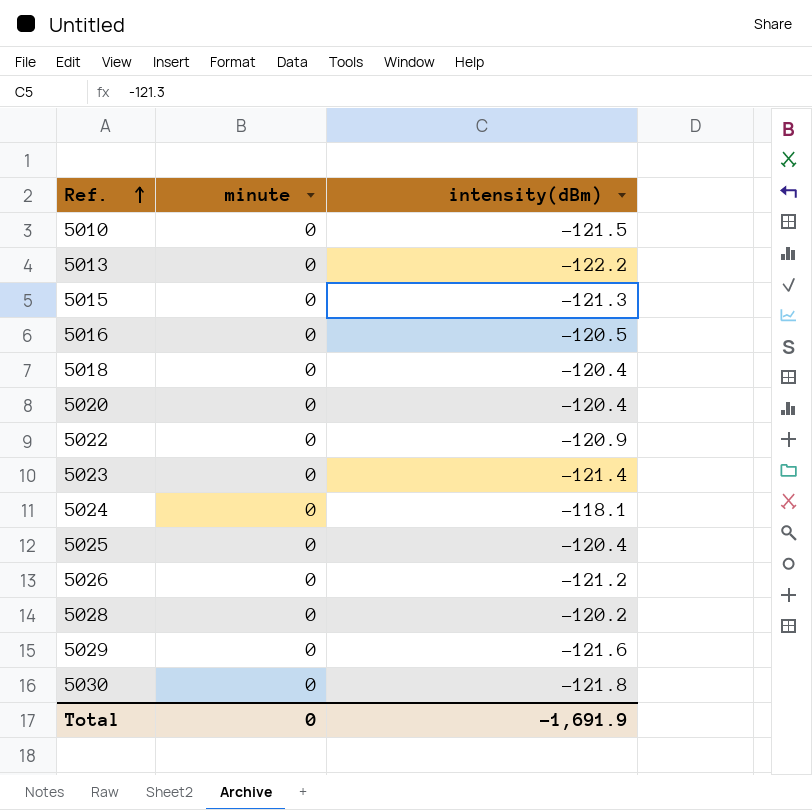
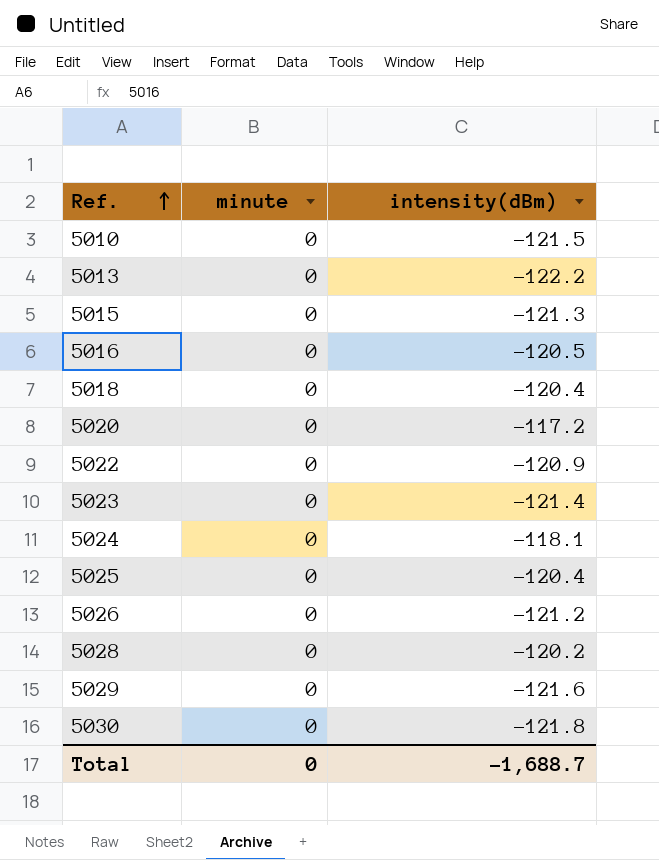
5020 | intensity(dBm): -120.4 -> -117.2
Total | intensity(dBm): -1,691.9 -> -1,688.7

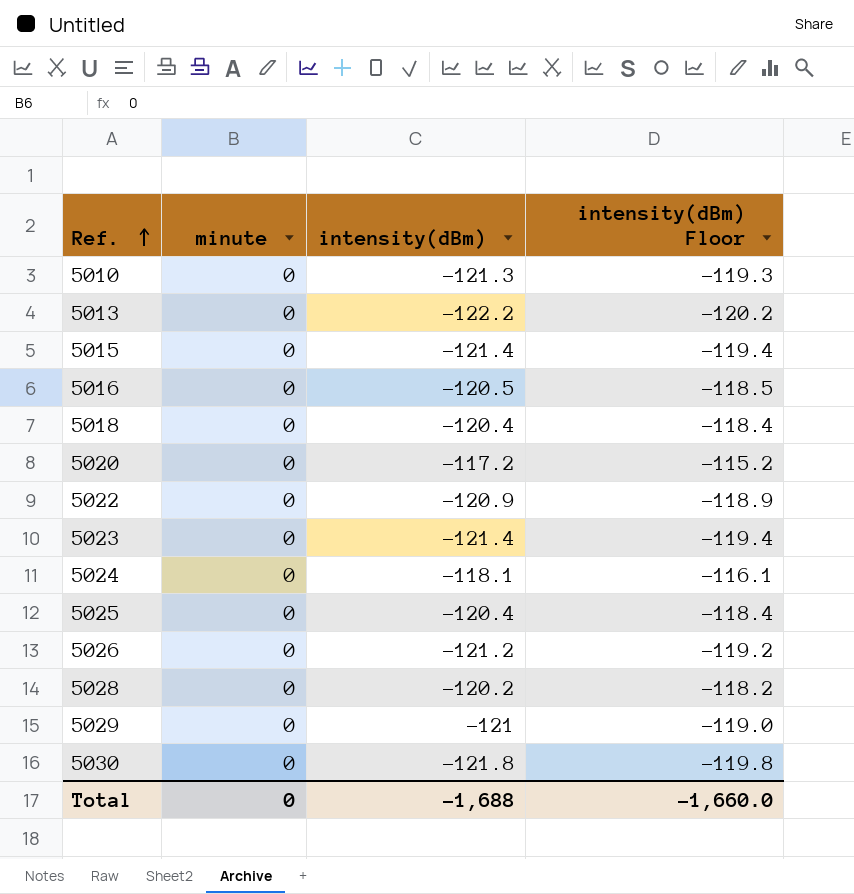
column intensity(dBm) Floor | formula: none -> [intensity(dBm)] + 2
5010 | intensity(dBm): -121.5 -> -121.3
5015 | intensity(dBm): -121.3 -> -121.4
5029 | intensity(dBm): -121.6 -> -121
Total | intensity(dBm): -1,688.7 -> -1,688

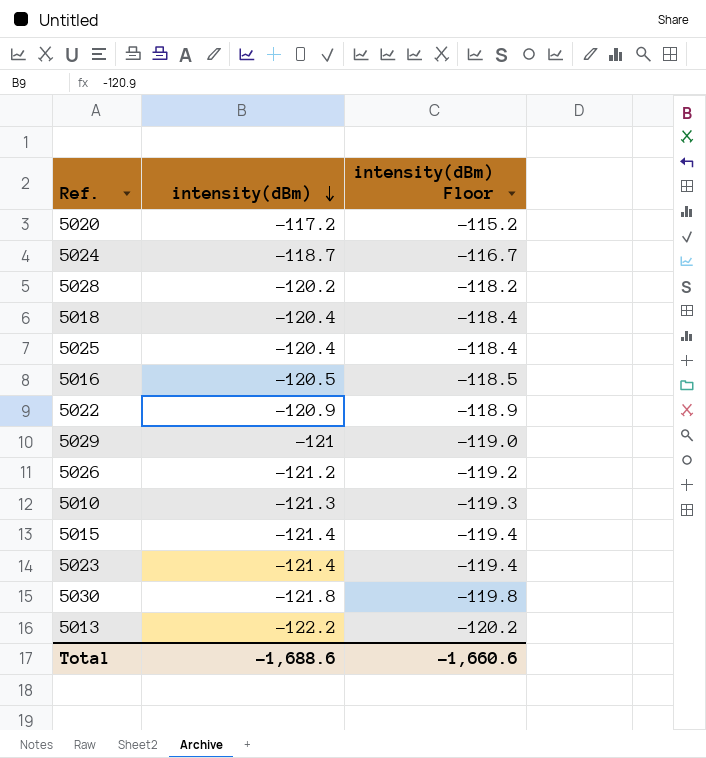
row order: Ref. ascending -> intensity(dBm) descending
column minute | position: 2 -> none
5024 | intensity(dBm): -118.1 -> -118.7
5024 | intensity(dBm) Floor: -116.1 -> -116.7
Total | intensity(dBm): -1,688 -> -1,688.6
Total | intensity(dBm) Floor: -1,660.0 -> -1,660.6

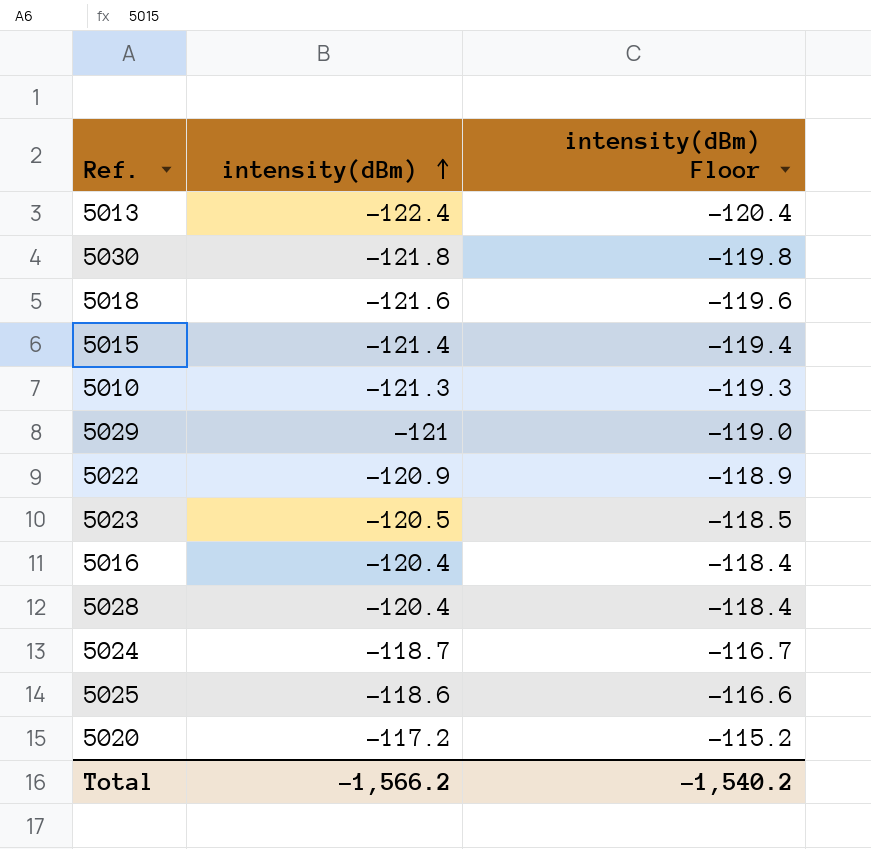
row order: intensity(dBm) descending -> intensity(dBm) ascending
row 5026: -121.2 | -119.2 -> none
5013 | intensity(dBm): -122.2 -> -122.4
5013 | intensity(dBm) Floor: -120.2 -> -120.4
5018 | intensity(dBm): -120.4 -> -121.6
5018 | intensity(dBm) Floor: -118.4 -> -119.6
5023 | intensity(dBm): -121.4 -> -120.5
5023 | intensity(dBm) Floor: -119.4 -> -118.5
5016 | intensity(dBm): -120.5 -> -120.4
5016 | intensity(dBm) Floor: -118.5 -> -118.4
5028 | intensity(dBm): -120.2 -> -120.4
5028 | intensity(dBm) Floor: -118.2 -> -118.4
5025 | intensity(dBm): -120.4 -> -118.6
5025 | intensity(dBm) Floor: -118.4 -> -116.6
Total | intensity(dBm): -1,688.6 -> -1,566.2
Total | intensity(dBm) Floor: -1,660.6 -> -1,540.2

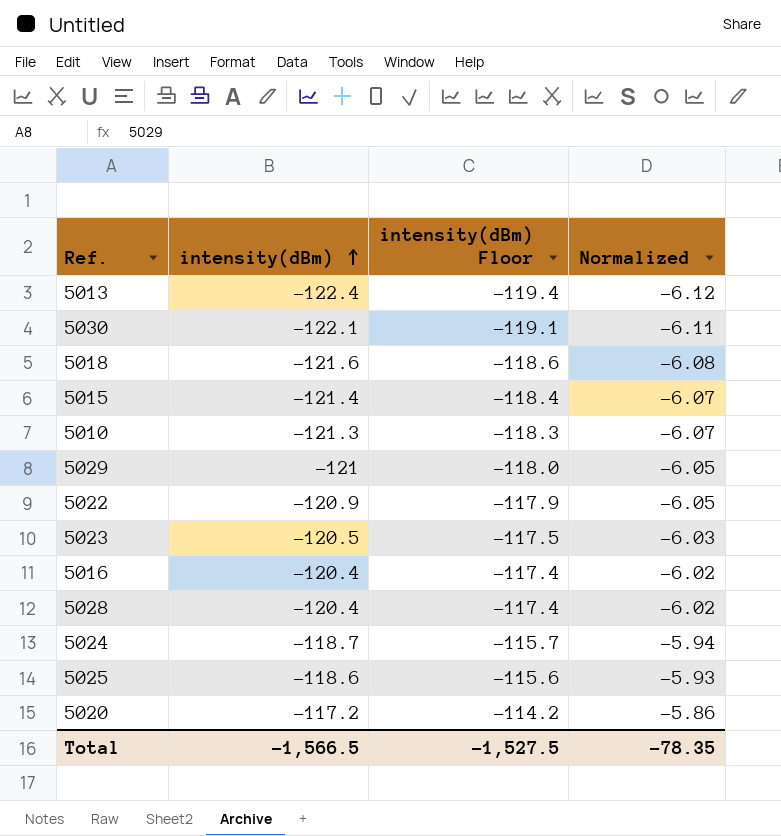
column intensity(dBm) Floor | formula: [intensity(dBm)] + 2 -> [intensity(dBm)] + 3
column Normalized | formula: none -> [intensity(dBm)] * 0.05
5030 | intensity(dBm): -121.8 -> -122.1
Total | intensity(dBm): -1,566.2 -> -1,566.5
Total | intensity(dBm) Floor: -1,540.2 -> -1,527.5

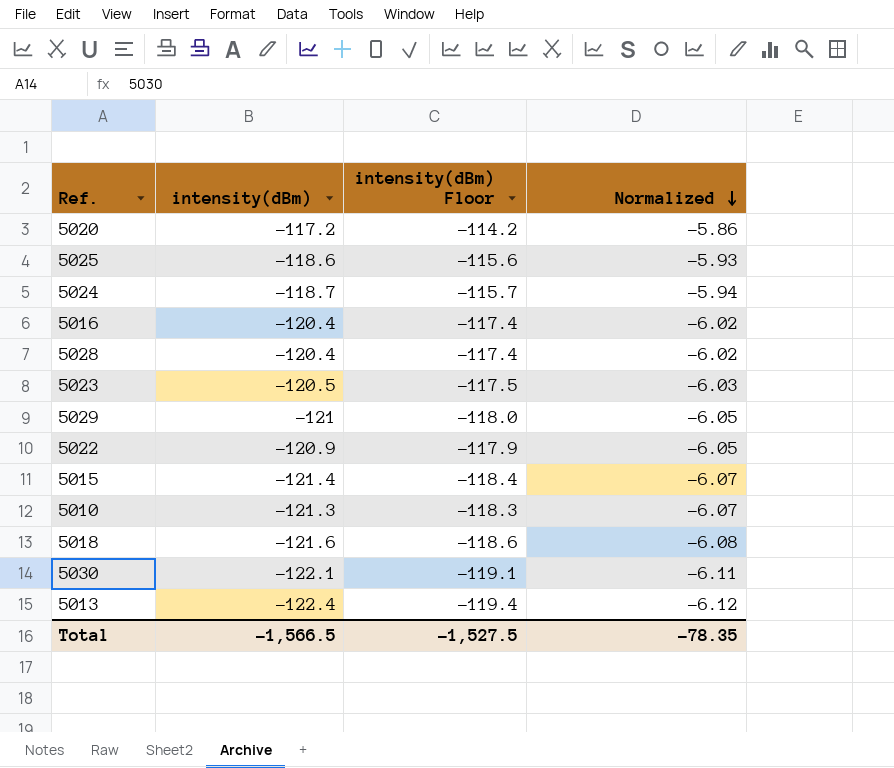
row order: intensity(dBm) ascending -> Normalized descending

